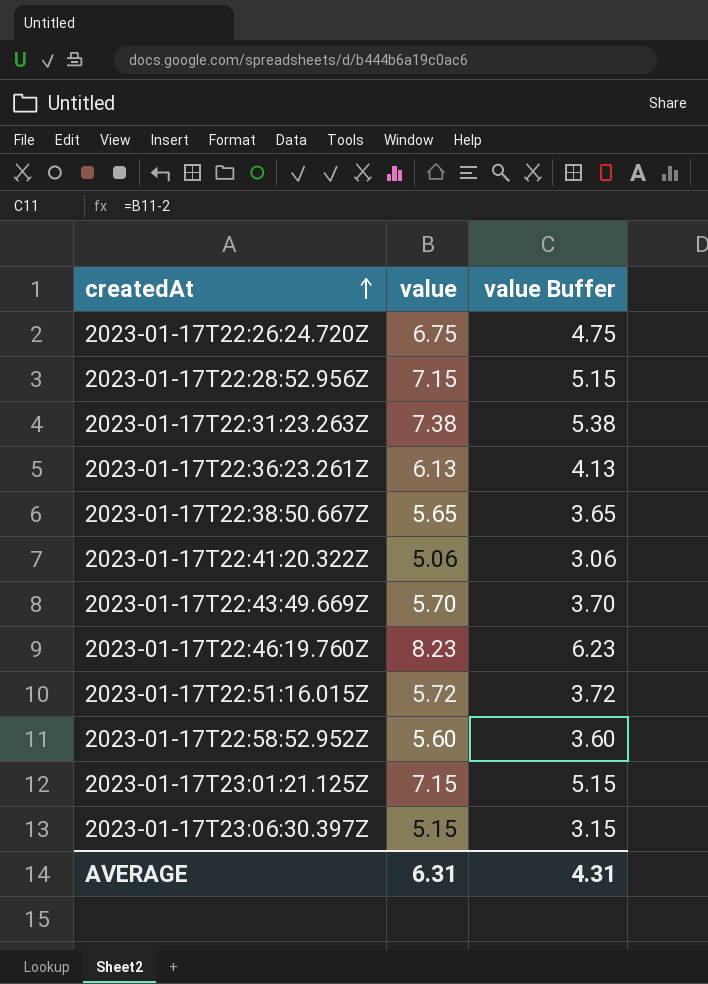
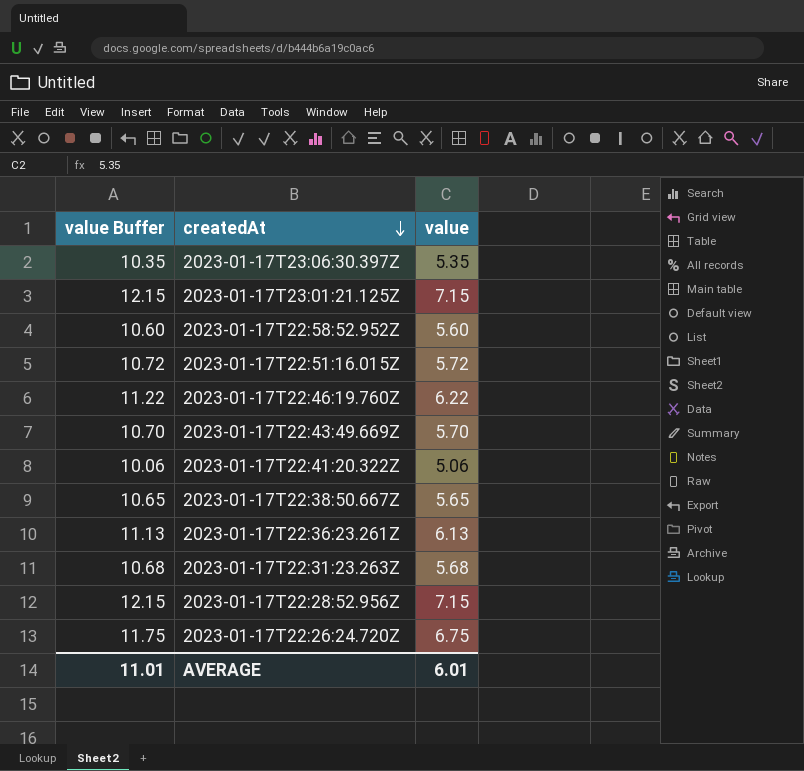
row order: createdAt ascending -> createdAt descending
column value Buffer | formula: [value] - 2 -> [value] + 5
column value Buffer | position: 3 -> 1
2023-01-17T23:06:30.397Z | value: 5.15 -> 5.35
2023-01-17T22:46:19.760Z | value: 8.23 -> 6.22
2023-01-17T22:31:23.263Z | value: 7.38 -> 5.68
AVERAGE | value Buffer: 4.31 -> 11.01
AVERAGE | value: 6.31 -> 6.01

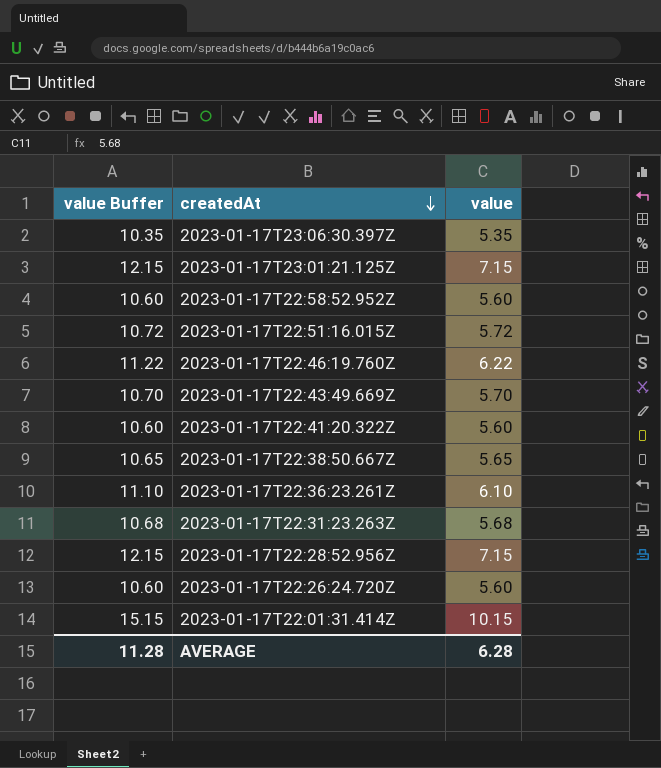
2023-01-17T22:41:20.322Z | value Buffer: 10.06 -> 10.60
2023-01-17T22:41:20.322Z | value: 5.06 -> 5.60
2023-01-17T22:36:23.261Z | value Buffer: 11.13 -> 11.10
2023-01-17T22:36:23.261Z | value: 6.13 -> 6.10
2023-01-17T22:26:24.720Z | value Buffer: 11.75 -> 10.60
2023-01-17T22:26:24.720Z | value: 6.75 -> 5.60
row 2023-01-17T22:01:31.414Z: none -> 15.15 | 10.15
AVERAGE | value Buffer: 11.01 -> 11.28
AVERAGE | value: 6.01 -> 6.28

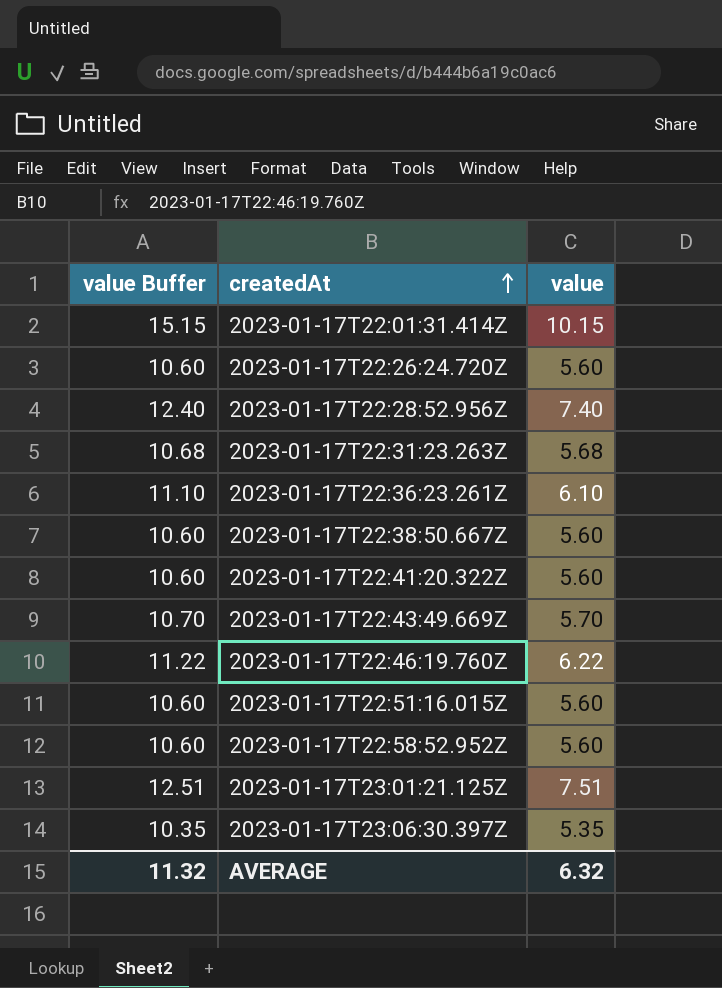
row order: createdAt descending -> createdAt ascending
2023-01-17T22:28:52.956Z | value Buffer: 12.15 -> 12.40
2023-01-17T22:28:52.956Z | value: 7.15 -> 7.40
2023-01-17T22:38:50.667Z | value Buffer: 10.65 -> 10.60
2023-01-17T22:38:50.667Z | value: 5.65 -> 5.60
2023-01-17T22:51:16.015Z | value Buffer: 10.72 -> 10.60
2023-01-17T22:51:16.015Z | value: 5.72 -> 5.60
2023-01-17T23:01:21.125Z | value Buffer: 12.15 -> 12.51
2023-01-17T23:01:21.125Z | value: 7.15 -> 7.51
AVERAGE | value Buffer: 11.28 -> 11.32
AVERAGE | value: 6.28 -> 6.32

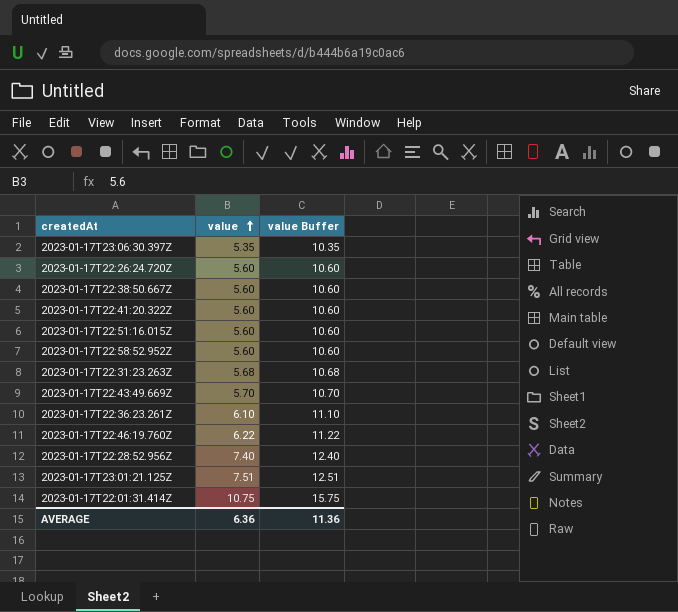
row order: createdAt ascending -> value ascending
column value Buffer | position: 1 -> 3
2023-01-17T22:01:31.414Z | value: 10.15 -> 10.75
2023-01-17T22:01:31.414Z | value Buffer: 15.15 -> 15.75
AVERAGE | value: 6.32 -> 6.36
AVERAGE | value Buffer: 11.32 -> 11.36

